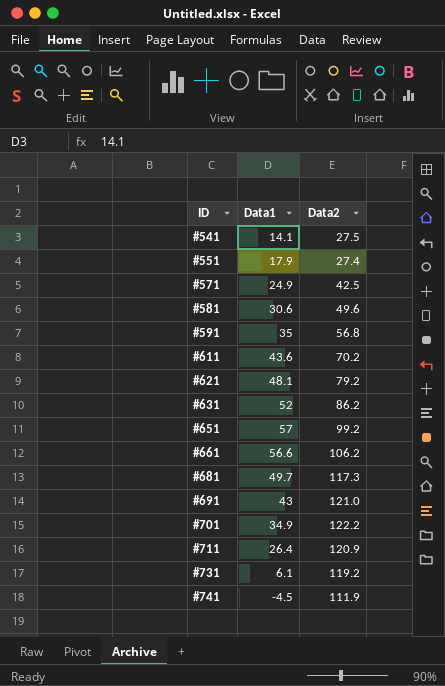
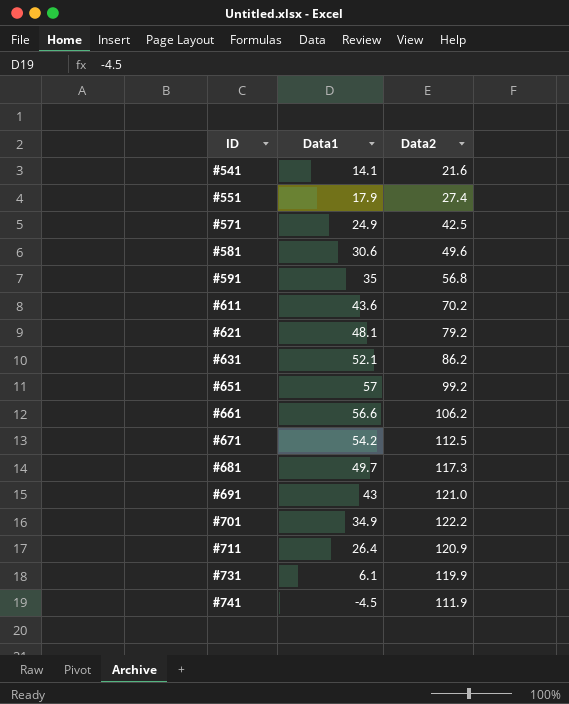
#541 | Data2: 27.5 -> 21.6
#631 | Data1: 52 -> 52.1
row #671: none -> 54.2 | 112.5
#731 | Data2: 119.2 -> 119.9

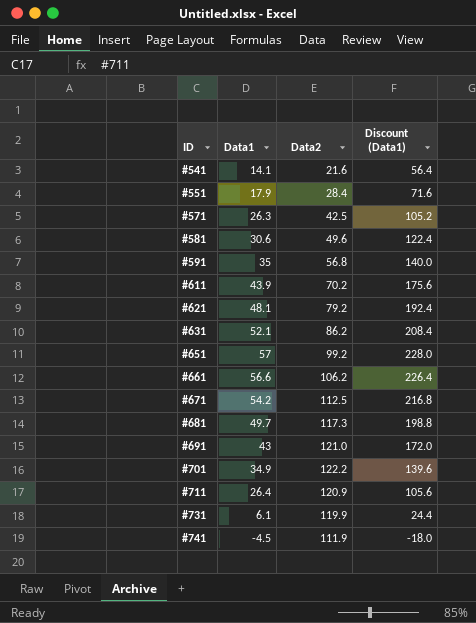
column Discount (Data1) | formula: none -> [Data1] * 4
#551 | Data2: 27.4 -> 28.4
#571 | Data1: 24.9 -> 26.3
#611 | Data1: 43.6 -> 43.9

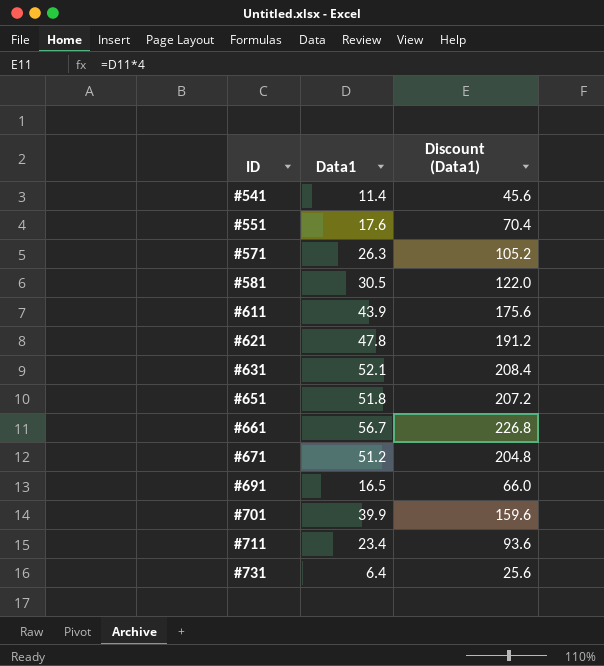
column Data2 | position: 3 -> none
row #591: 35 | 56.8 | 140.0 -> none
row #681: 49.7 | 117.3 | 198.8 -> none
row #741: -4.5 | 111.9 | -18.0 -> none
#541 | Data1: 14.1 -> 11.4
#541 | Discount (Data1): 56.4 -> 45.6
#551 | Data1: 17.9 -> 17.6
#551 | Discount (Data1): 71.6 -> 70.4
#581 | Data1: 30.6 -> 30.5
#581 | Discount (Data1): 122.4 -> 122.0
#621 | Data1: 48.1 -> 47.8
#621 | Discount (Data1): 192.4 -> 191.2
#651 | Data1: 57 -> 51.8
#651 | Discount (Data1): 228.0 -> 207.2
#661 | Data1: 56.6 -> 56.7
#661 | Discount (Data1): 226.4 -> 226.8
#671 | Data1: 54.2 -> 51.2
#671 | Discount (Data1): 216.8 -> 204.8
#691 | Data1: 43 -> 16.5
#691 | Discount (Data1): 172.0 -> 66.0
#701 | Data1: 34.9 -> 39.9
#701 | Discount (Data1): 139.6 -> 159.6
#711 | Data1: 26.4 -> 23.4
#711 | Discount (Data1): 105.6 -> 93.6
#731 | Data1: 6.1 -> 6.4
#731 | Discount (Data1): 24.4 -> 25.6

